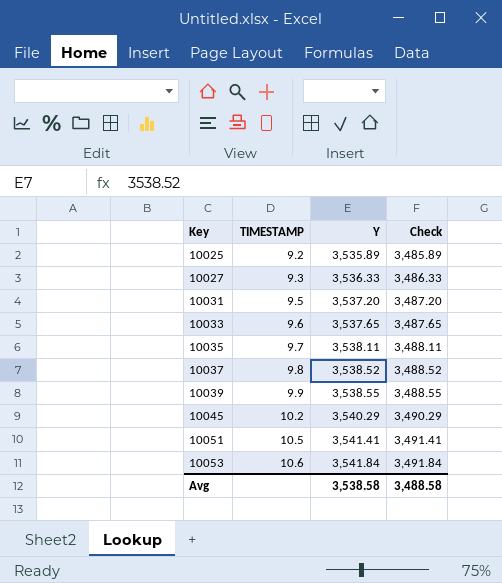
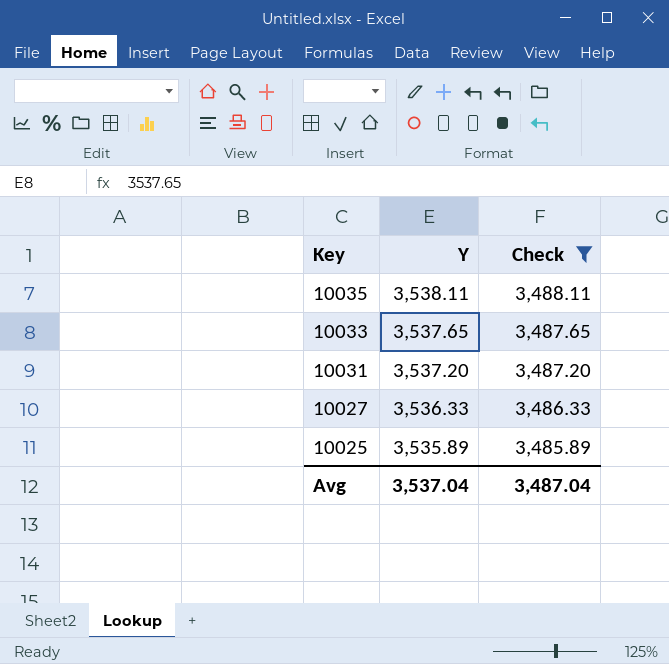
filter: none -> Check <= 3,488.11
row order: Key ascending -> Key descending
column TIMESTAMP | position: 2 -> none
Avg | Y: 3,538.58 -> 3,537.04
Avg | Check: 3,488.58 -> 3,487.04

